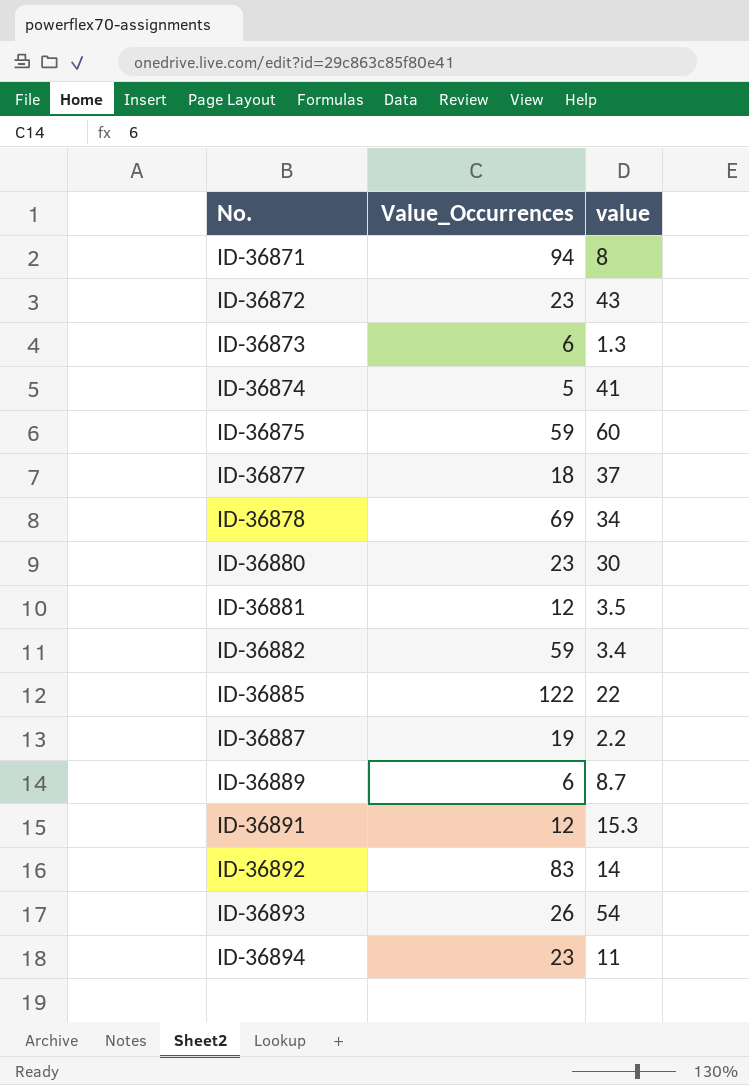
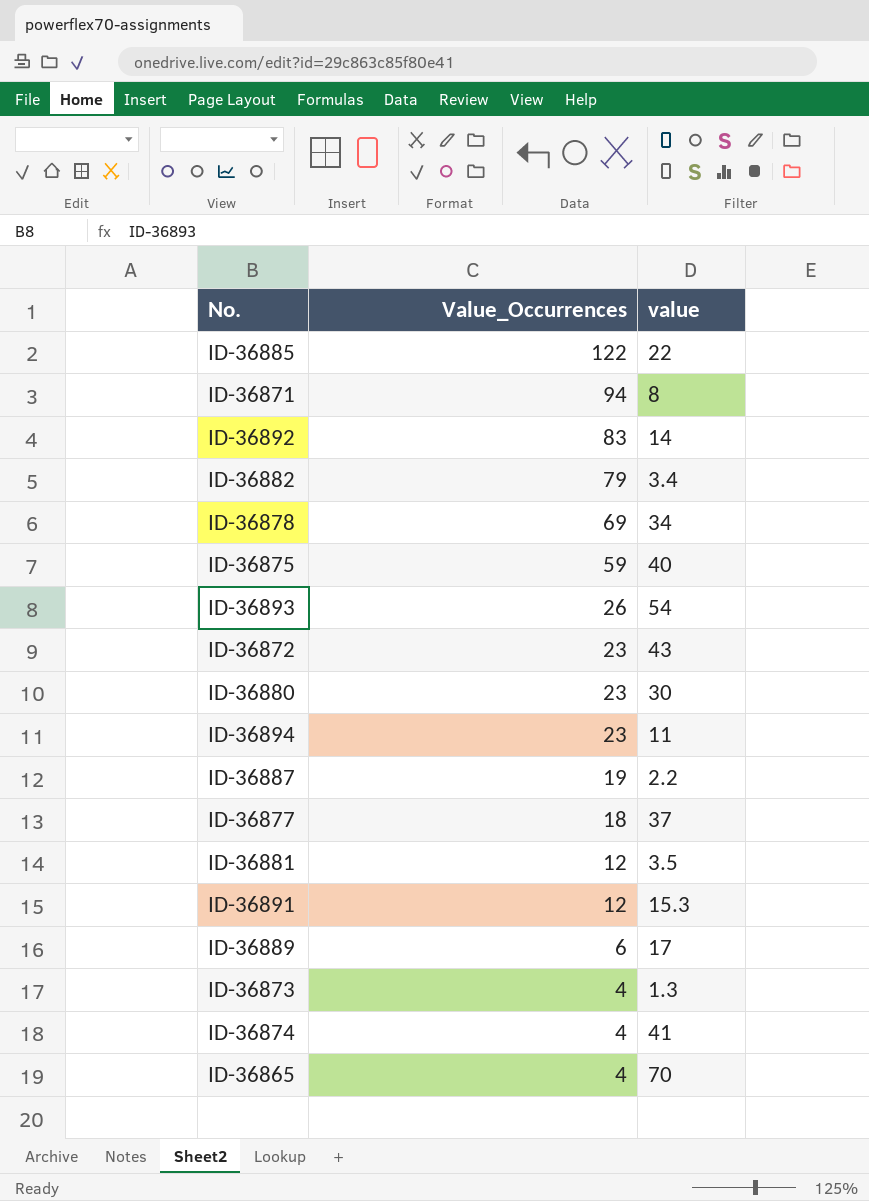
row order: No. ascending -> Value_Occurrences descending
ID-36882 | Value_Occurrences: 59 -> 79
ID-36875 | value: 60 -> 40
ID-36889 | value: 8.7 -> 17
ID-36873 | Value_Occurrences: 6 -> 4
ID-36874 | Value_Occurrences: 5 -> 4
row ID-36865: none -> 4 | 70

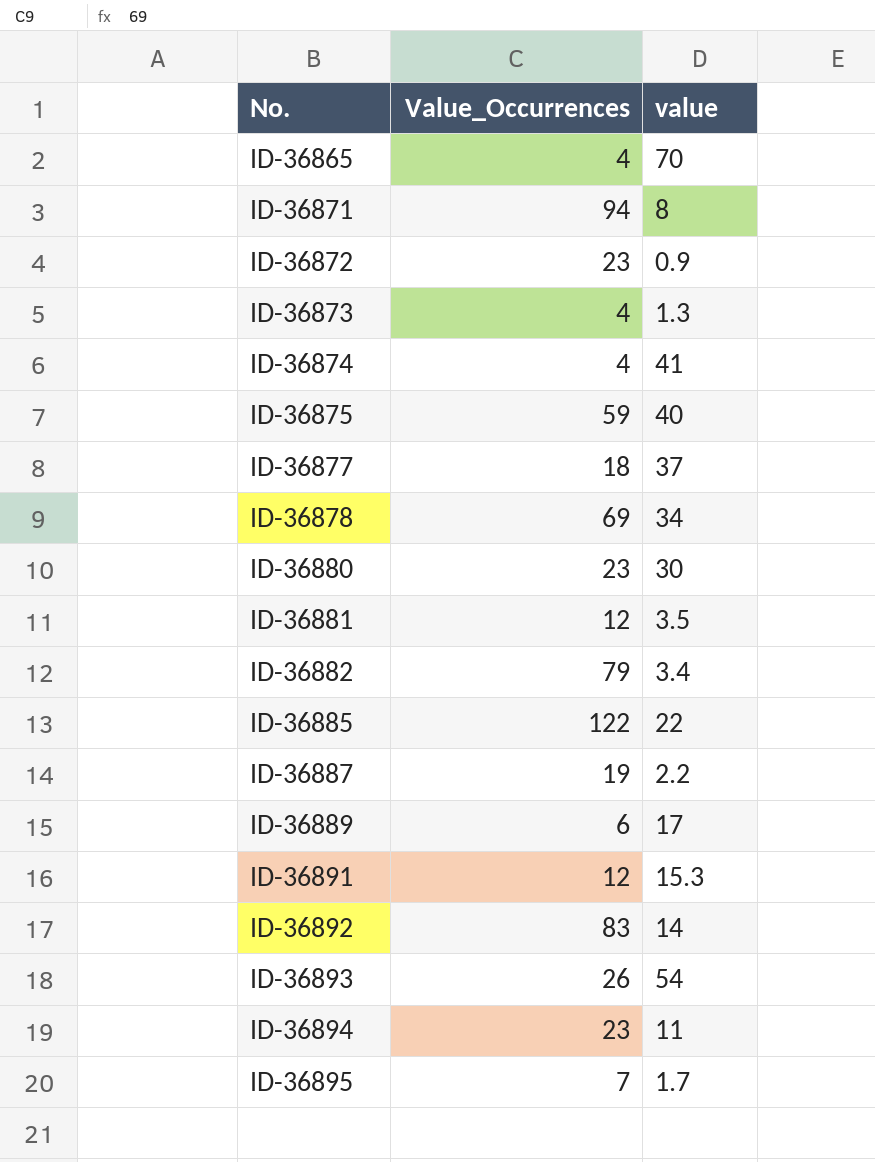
row order: Value_Occurrences descending -> No. ascending
ID-36872 | value: 43 -> 0.9
row ID-36895: none -> 7 | 1.7

